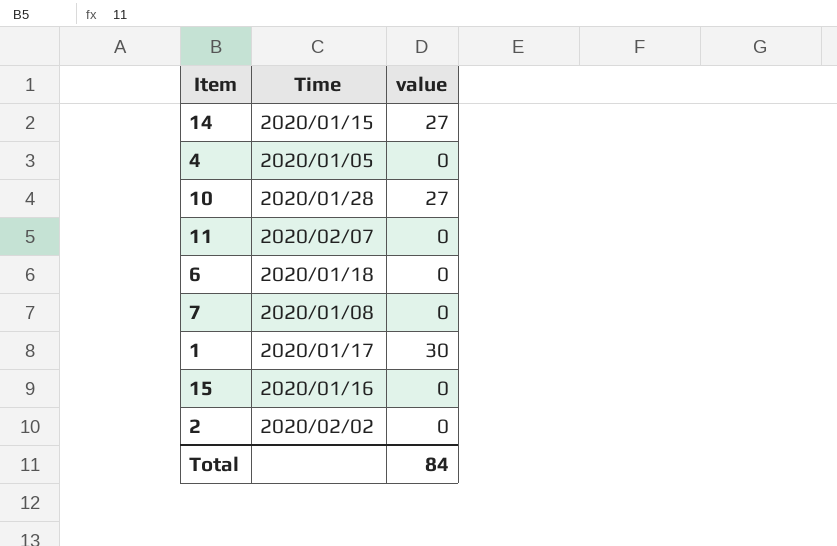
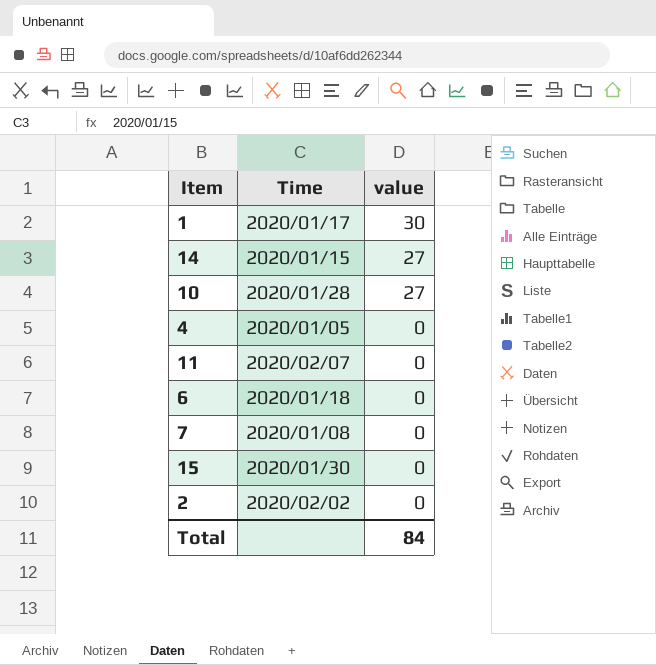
row order: none -> value descending
15 | Time: 2020/01/16 -> 2020/01/30

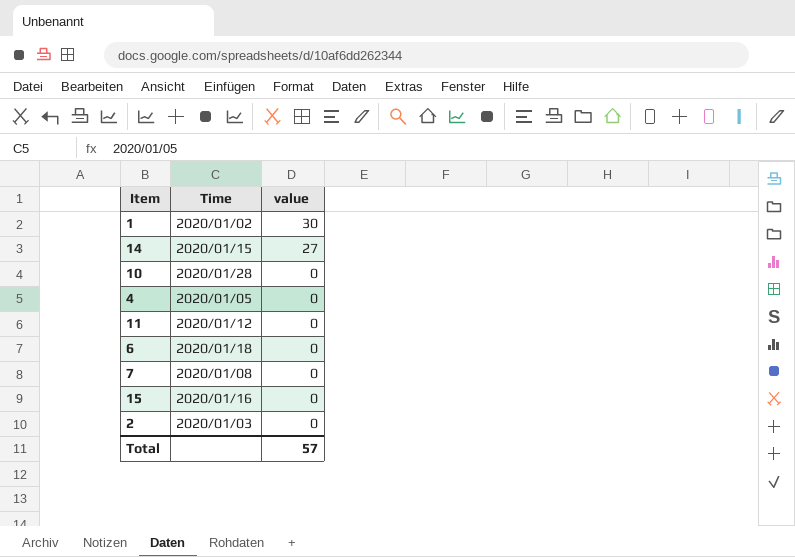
1 | Time: 2020/01/17 -> 2020/01/02
10 | value: 27 -> 0
11 | Time: 2020/02/07 -> 2020/01/12
15 | Time: 2020/01/30 -> 2020/01/16
2 | Time: 2020/02/02 -> 2020/01/03
Total | value: 84 -> 57

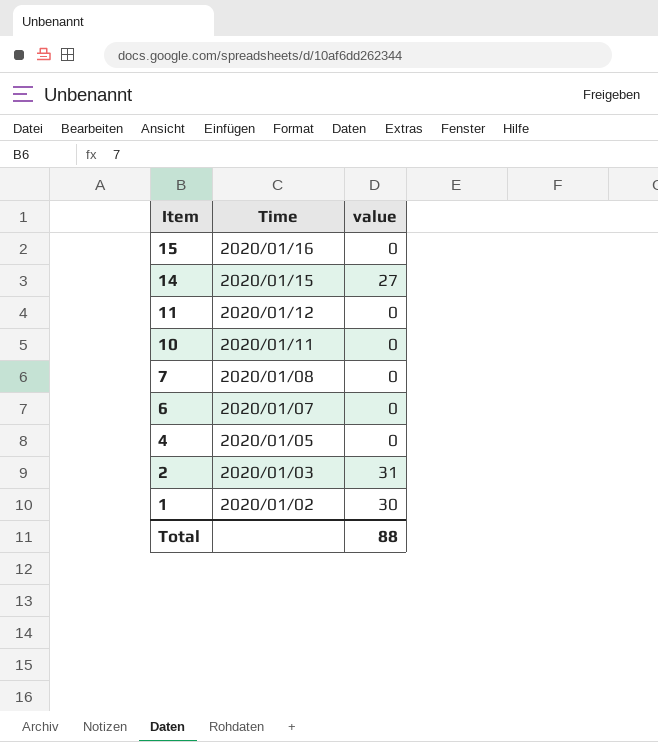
row order: value descending -> Item descending
10 | Time: 2020/01/28 -> 2020/01/11
6 | Time: 2020/01/18 -> 2020/01/07
2 | value: 0 -> 31
Total | value: 57 -> 88

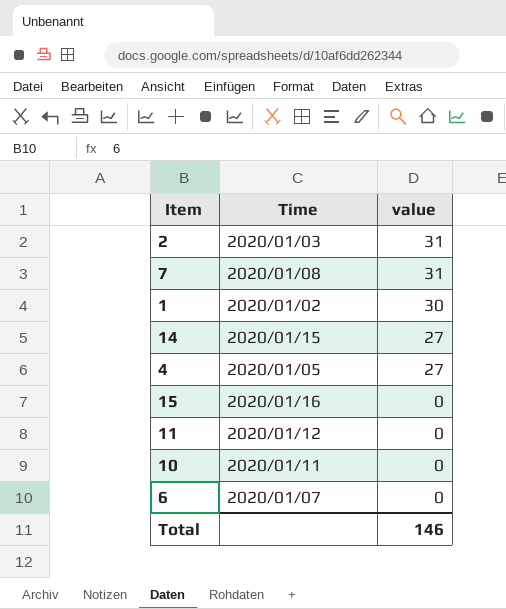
row order: Item descending -> value descending
7 | value: 0 -> 31
4 | value: 0 -> 27
Total | value: 88 -> 146

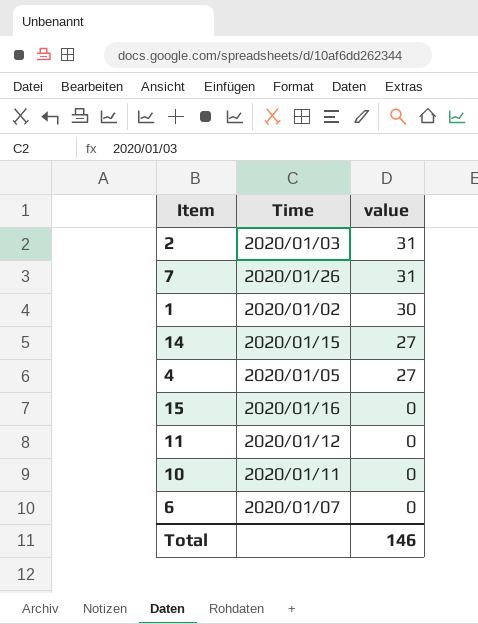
7 | Time: 2020/01/08 -> 2020/01/26

